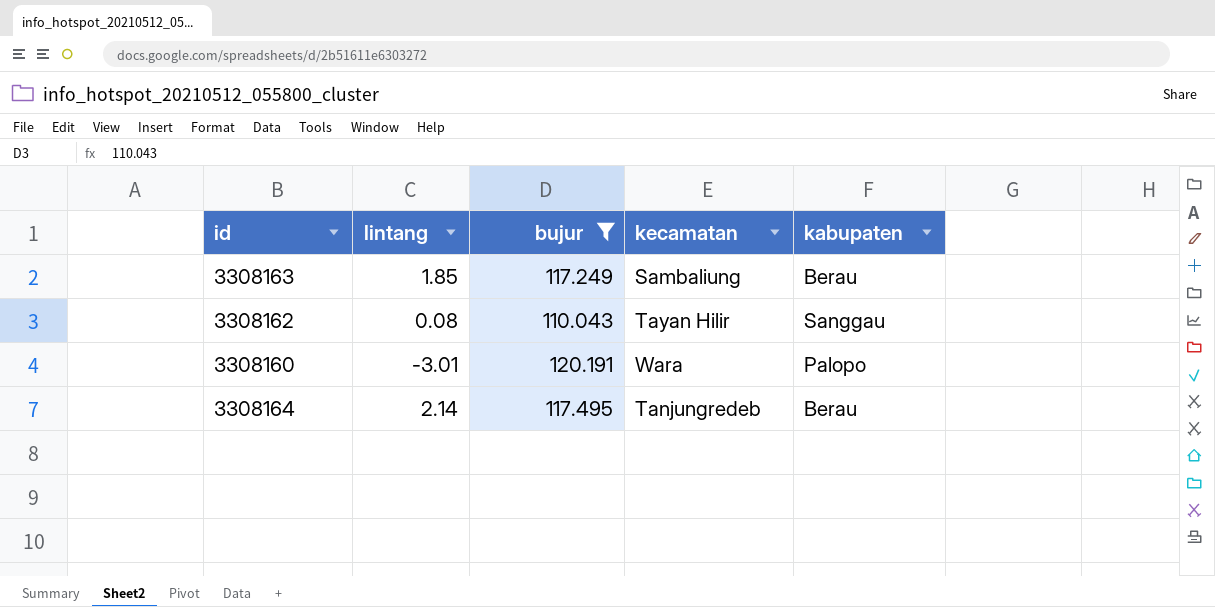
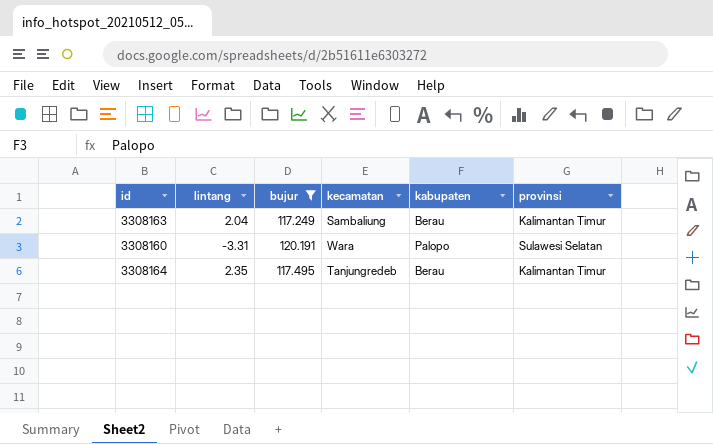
column provinsi | position: none -> 6
row 3308162: 0.08 | 110.043 | Tayan Hilir | Sanggau -> none
3308163 | lintang: 1.85 -> 2.04
3308160 | lintang: -3.01 -> -3.31
3308164 | lintang: 2.14 -> 2.35

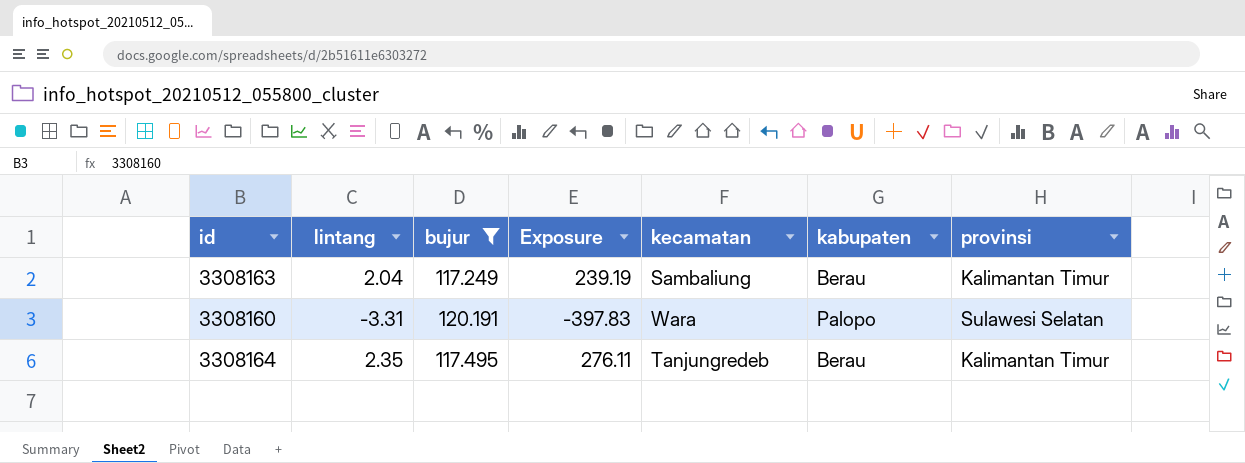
column Exposure | formula: none -> [lintang] * [bujur]

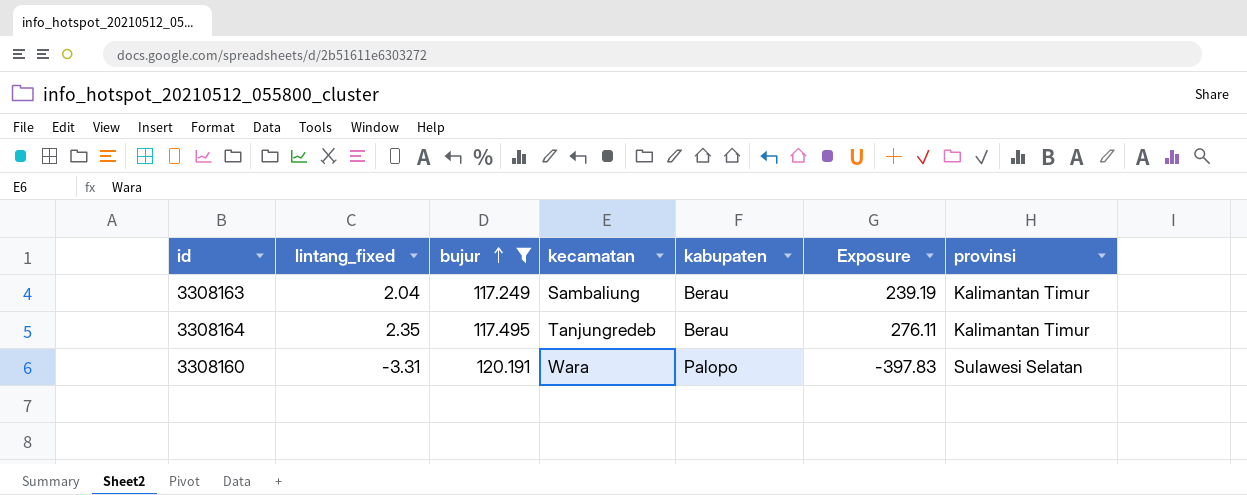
row order: none -> bujur ascending
column name: lintang -> lintang_fixed
column Exposure | position: 4 -> 6

